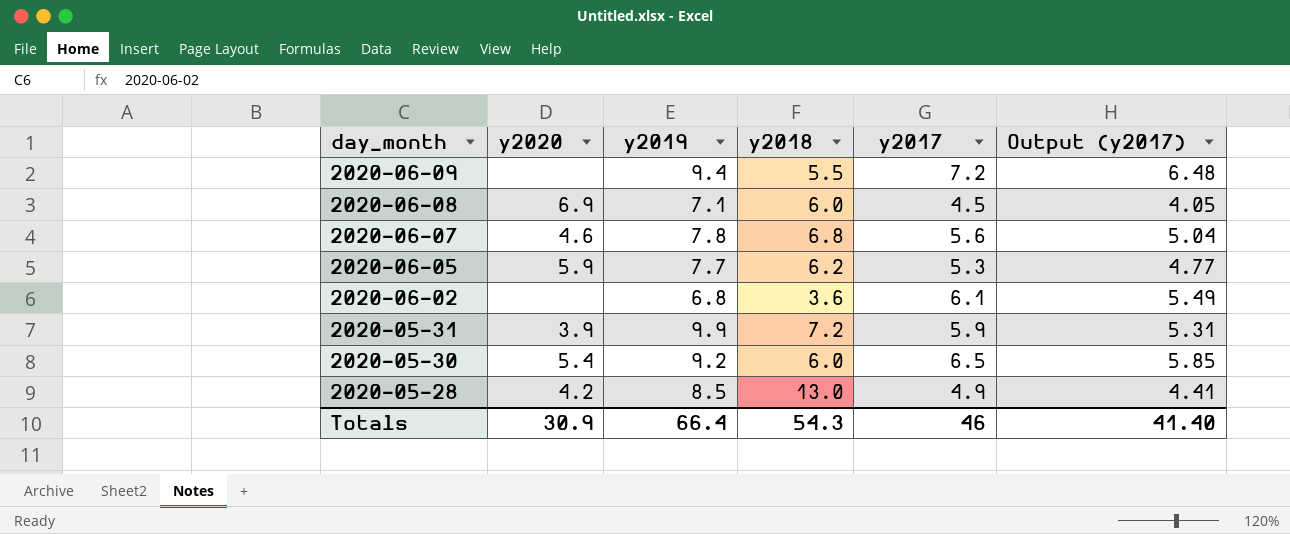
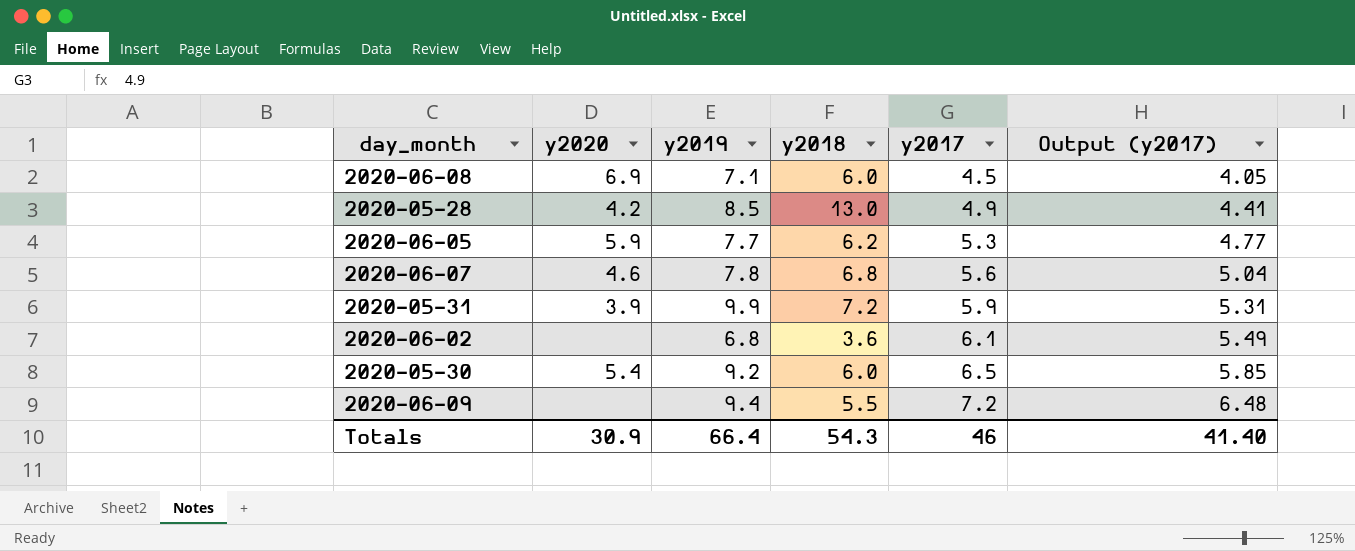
row order: day_month descending -> y2017 ascending

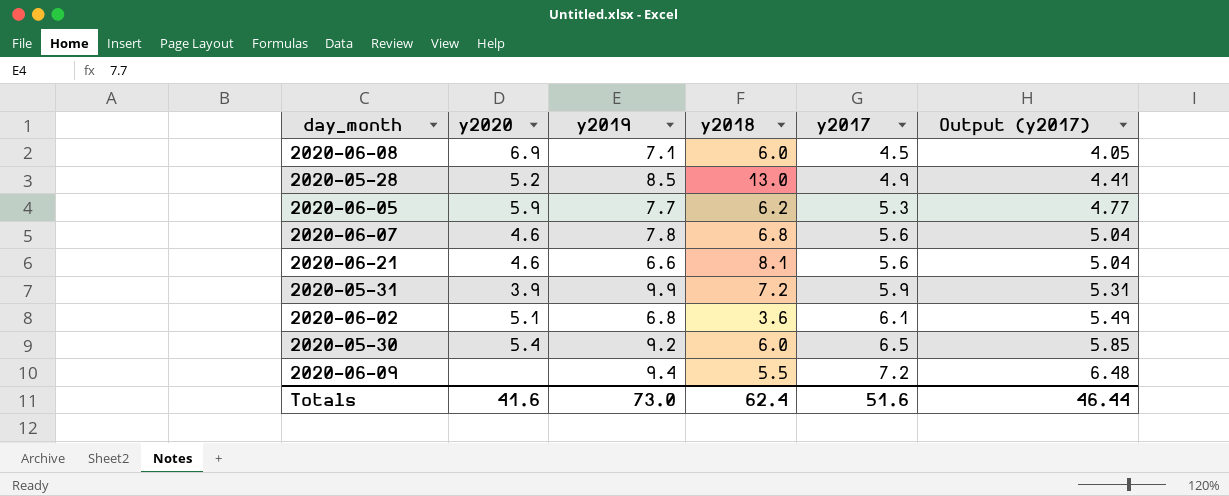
2020-05-28 | y2020: 4.2 -> 5.2
row 2020-06-21: none -> 4.6 | 6.6 | 8.1 | 5.6 | 5.04
2020-06-02 | y2020: none -> 5.1
Totals | y2020: 30.9 -> 41.6
Totals | y2019: 66.4 -> 73.0
Totals | y2018: 54.3 -> 62.4
Totals | y2017: 46 -> 51.6
Totals | Output (y2017): 41.40 -> 46.44

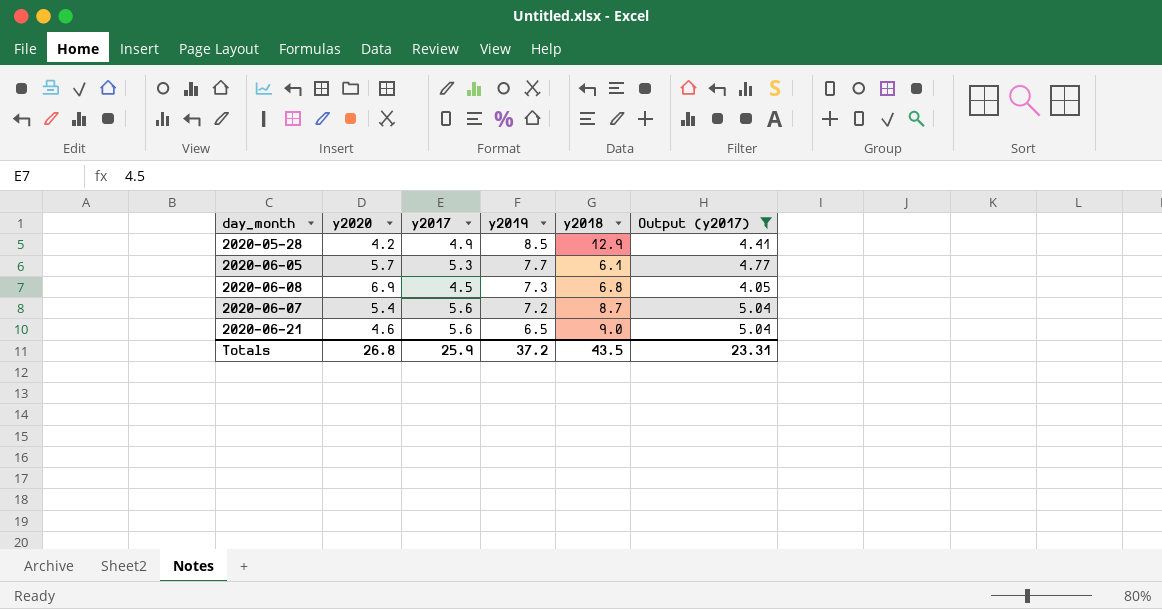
filter: none -> Output (y2017) <= 5.04
row order: y2017 ascending -> y2019 descending
column y2017 | position: 5 -> 3
2020-05-28 | y2020: 5.2 -> 4.2
2020-05-28 | y2018: 13.0 -> 12.9
2020-06-05 | y2020: 5.9 -> 5.7
2020-06-05 | y2018: 6.2 -> 6.1
2020-06-08 | y2019: 7.1 -> 7.3
2020-06-08 | y2018: 6.0 -> 6.8
2020-06-07 | y2020: 4.6 -> 5.4
2020-06-07 | y2019: 7.8 -> 7.2
2020-06-07 | y2018: 6.8 -> 8.7
2020-06-21 | y2019: 6.6 -> 6.5
2020-06-21 | y2018: 8.1 -> 9.0
Totals | y2020: 41.6 -> 26.8
Totals | y2017: 51.6 -> 25.9
Totals | y2019: 73.0 -> 37.2
Totals | y2018: 62.4 -> 43.5
Totals | Output (y2017): 46.44 -> 23.31

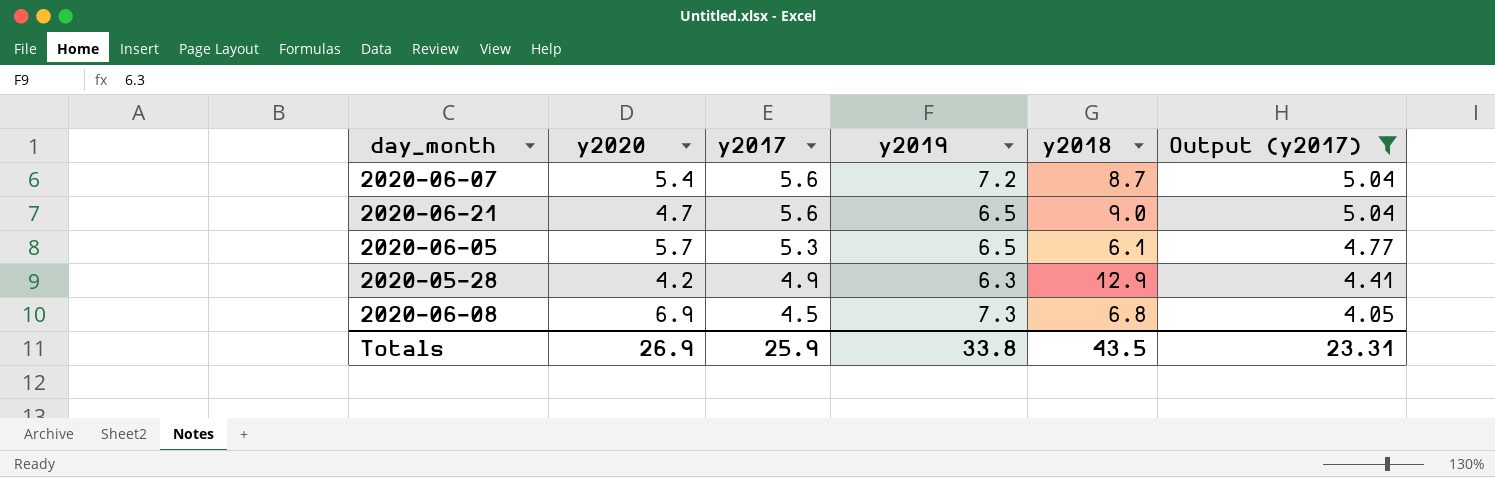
row order: y2019 descending -> y2017 descending
2020-06-21 | y2020: 4.6 -> 4.7
2020-06-05 | y2019: 7.7 -> 6.5
2020-05-28 | y2019: 8.5 -> 6.3
Totals | y2020: 26.8 -> 26.9
Totals | y2019: 37.2 -> 33.8

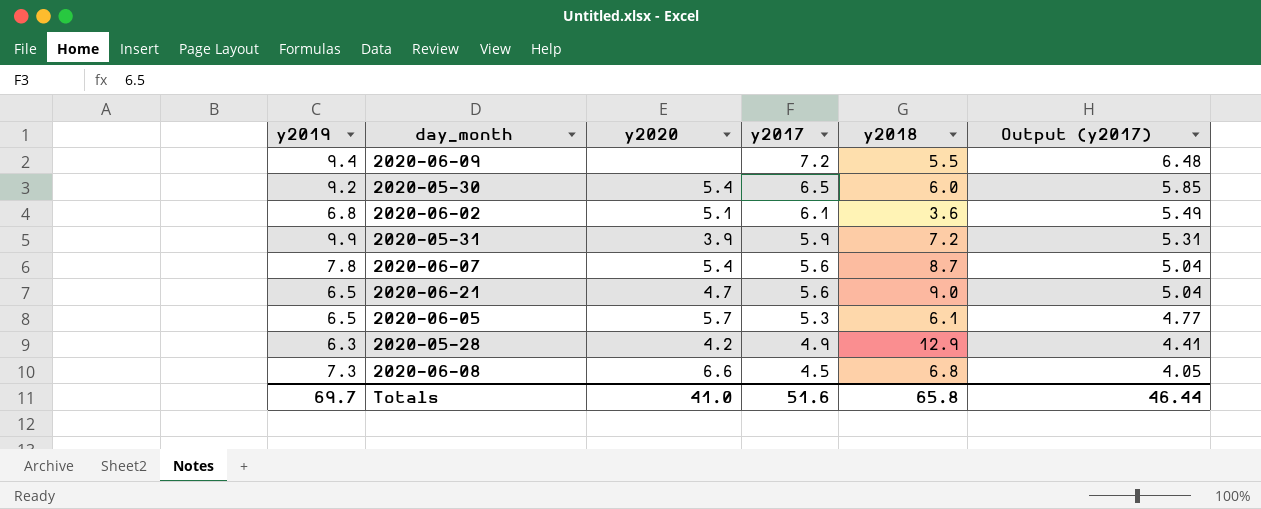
filter: Output (y2017) <= 5.04 -> none
column y2019 | position: 4 -> 1
2020-06-07 | y2019: 7.2 -> 7.8
2020-06-08 | y2020: 6.9 -> 6.6
Totals | y2019: 33.8 -> 69.7
Totals | y2020: 26.9 -> 41.0
Totals | y2017: 25.9 -> 51.6
Totals | y2018: 43.5 -> 65.8
Totals | Output (y2017): 23.31 -> 46.44

